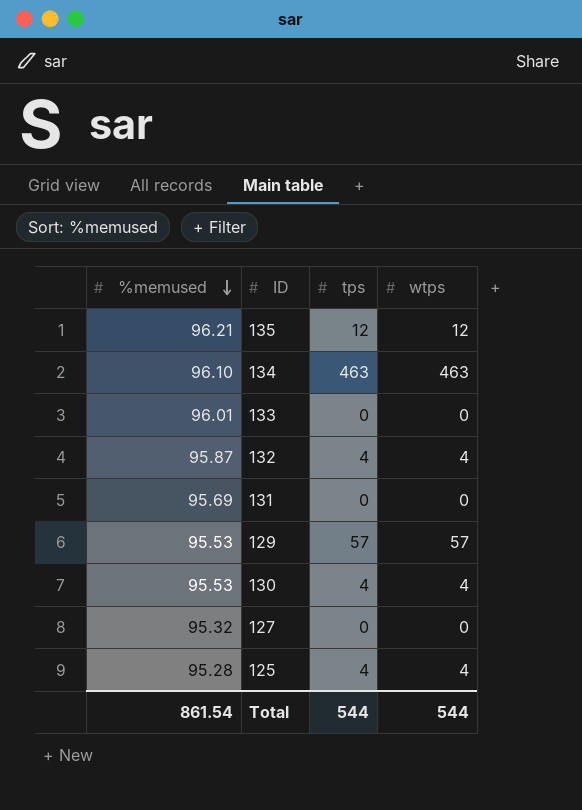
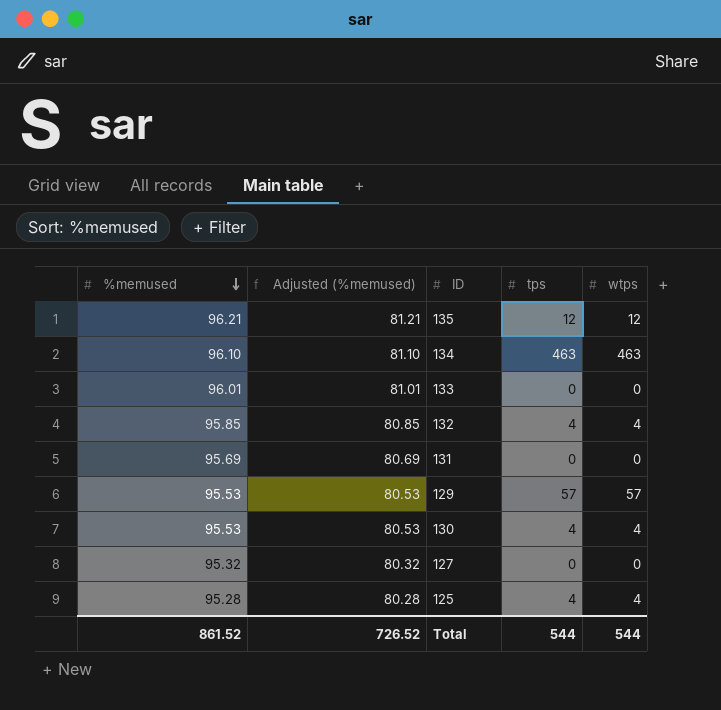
column Adjusted (%memused) | formula: none -> [%memused] - 15
132 | %memused: 95.87 -> 95.85
Total | %memused: 861.54 -> 861.52

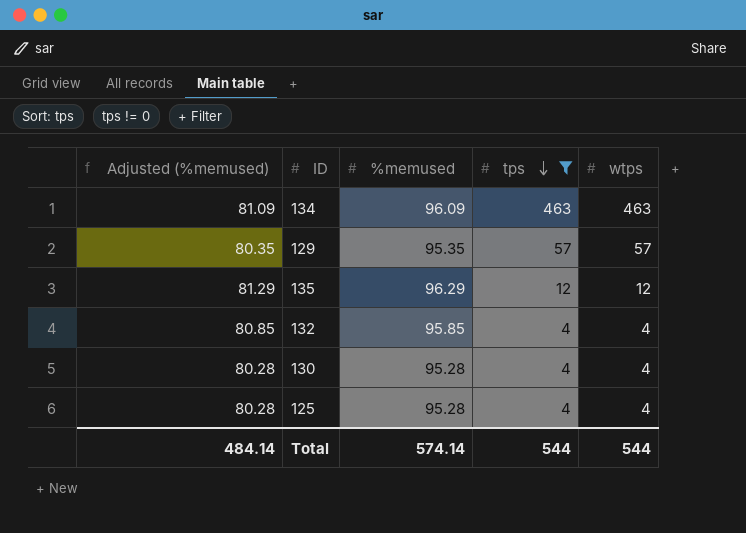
filter: none -> tps != 0
row order: %memused descending -> tps descending
column %memused | position: 1 -> 3
134 | Adjusted (%memused): 81.10 -> 81.09
134 | %memused: 96.10 -> 96.09
129 | Adjusted (%memused): 80.53 -> 80.35
129 | %memused: 95.53 -> 95.35
135 | Adjusted (%memused): 81.21 -> 81.29
135 | %memused: 96.21 -> 96.29
130 | Adjusted (%memused): 80.53 -> 80.28
130 | %memused: 95.53 -> 95.28
Total | Adjusted (%memused): 726.52 -> 484.14
Total | %memused: 861.52 -> 574.14

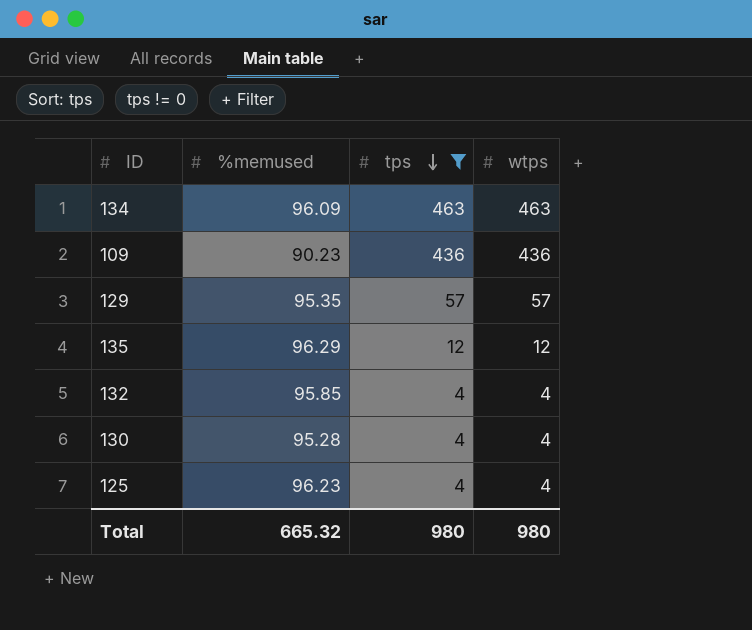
column Adjusted (%memused) | formula: [%memused] - 15 -> none
row 109: none -> 90.23 | 436 | 436
125 | %memused: 95.28 -> 96.23
Total | %memused: 574.14 -> 665.32
Total | tps: 544 -> 980
Total | wtps: 544 -> 980

